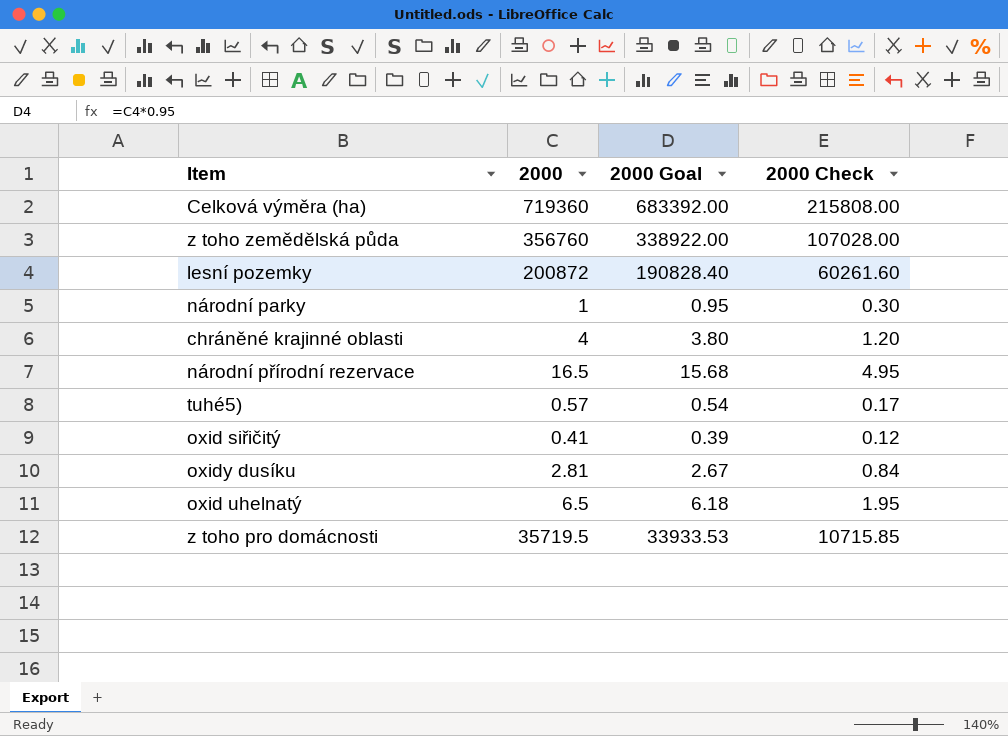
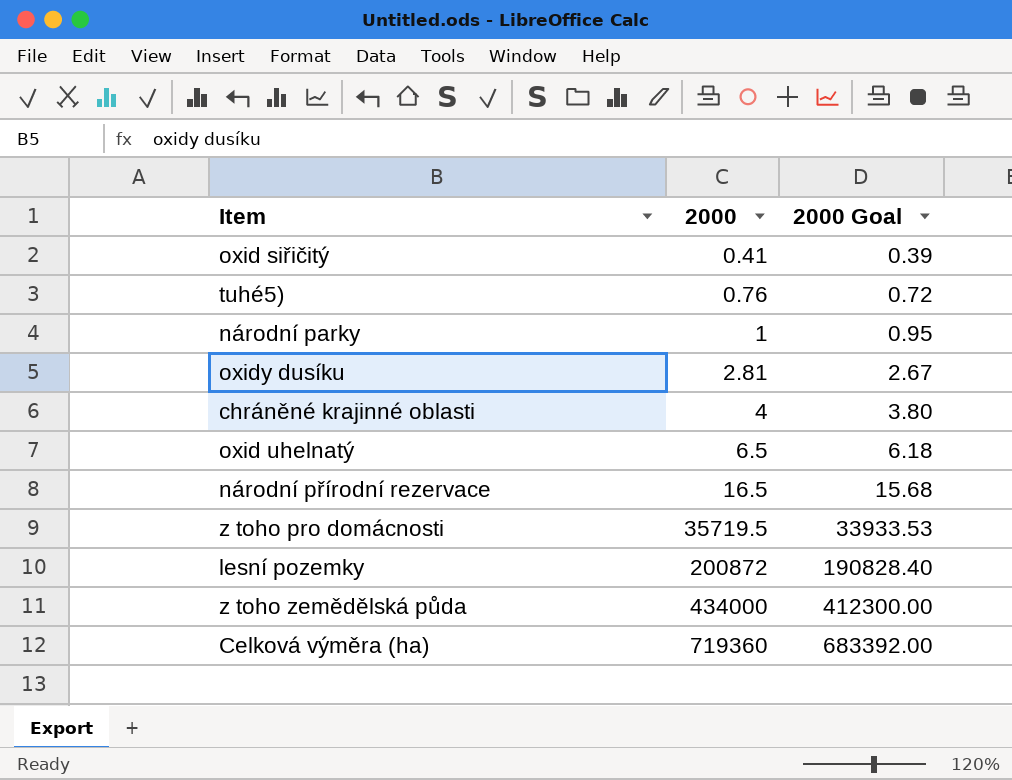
row order: none -> 2000 ascending
column 2000 Check | formula: [2000] * 0.3 -> none
tuhé5) | 2000: 0.57 -> 0.76
tuhé5) | 2000 Goal: 0.54 -> 0.72
z toho zemědělská půda | 2000: 356760 -> 434000
z toho zemědělská půda | 2000 Goal: 338922.00 -> 412300.00

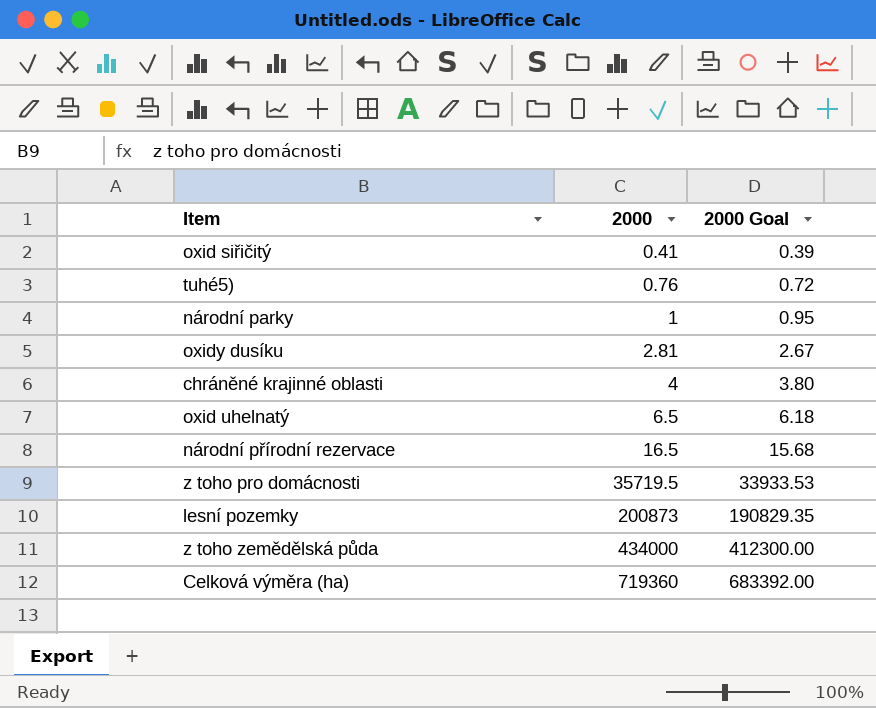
lesní pozemky | 2000: 200872 -> 200873
lesní pozemky | 2000 Goal: 190828.40 -> 190829.35

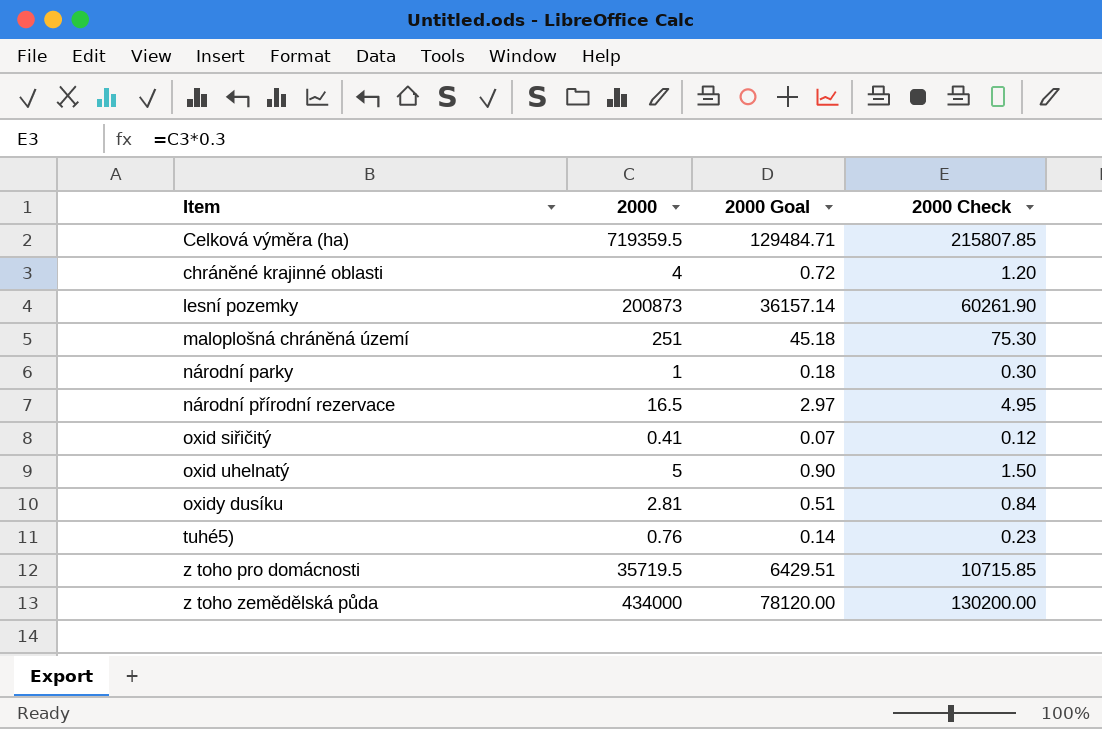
row order: 2000 ascending -> Item ascending
column 2000 Goal | formula: [2000] * 0.95 -> [2000] * 0.18
column 2000 Check | formula: none -> [2000] * 0.3
Celková výměra (ha) | 2000: 719360 -> 719359.5
row maloplošná chráněná území: none -> 251 | 45.18 | 75.30
oxid uhelnatý | 2000: 6.5 -> 5

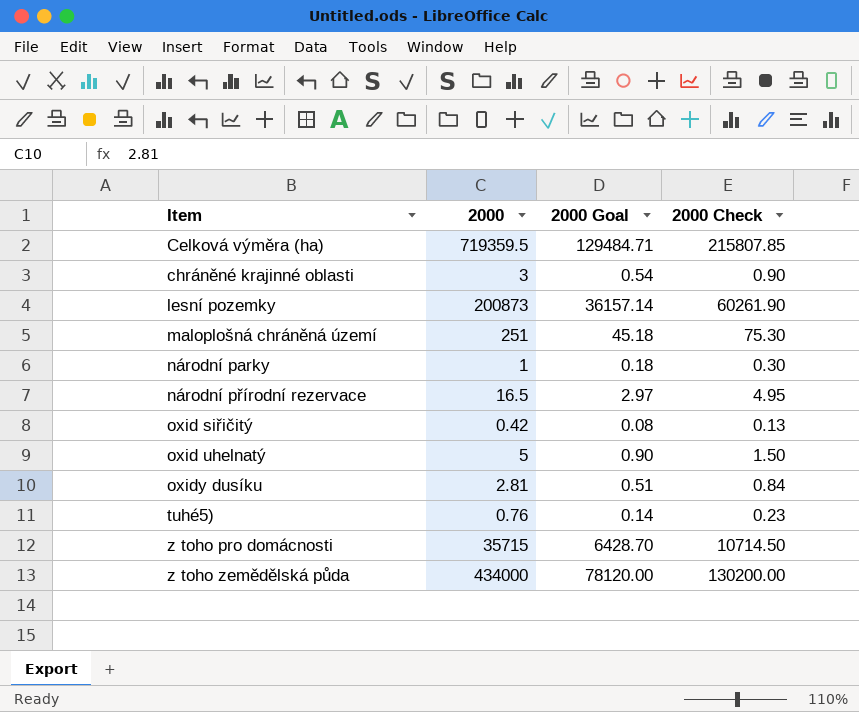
chráněné krajinné oblasti | 2000: 4 -> 3
chráněné krajinné oblasti | 2000 Goal: 0.72 -> 0.54
chráněné krajinné oblasti | 2000 Check: 1.20 -> 0.90
oxid siřičitý | 2000: 0.41 -> 0.42
oxid siřičitý | 2000 Goal: 0.07 -> 0.08
oxid siřičitý | 2000 Check: 0.12 -> 0.13
z toho pro domácnosti | 2000: 35719.5 -> 35715
z toho pro domácnosti | 2000 Goal: 6429.51 -> 6428.70
z toho pro domácnosti | 2000 Check: 10715.85 -> 10714.50

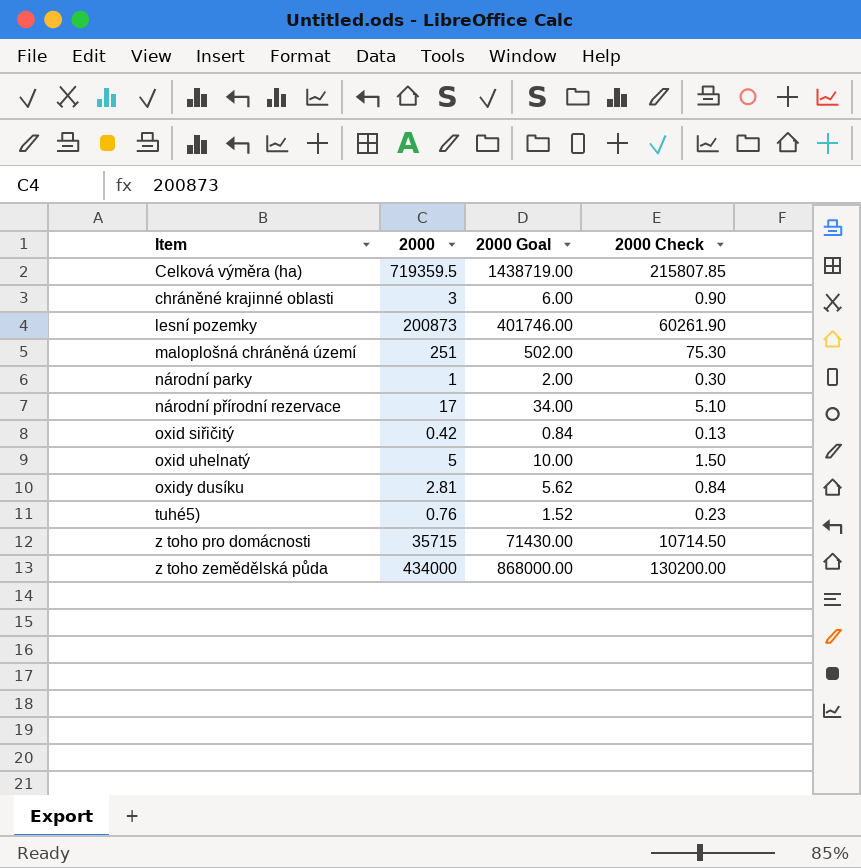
column 2000 Goal | formula: [2000] * 0.18 -> [2000] * 2
národní přírodní rezervace | 2000: 16.5 -> 17
národní přírodní rezervace | 2000 Check: 4.95 -> 5.10

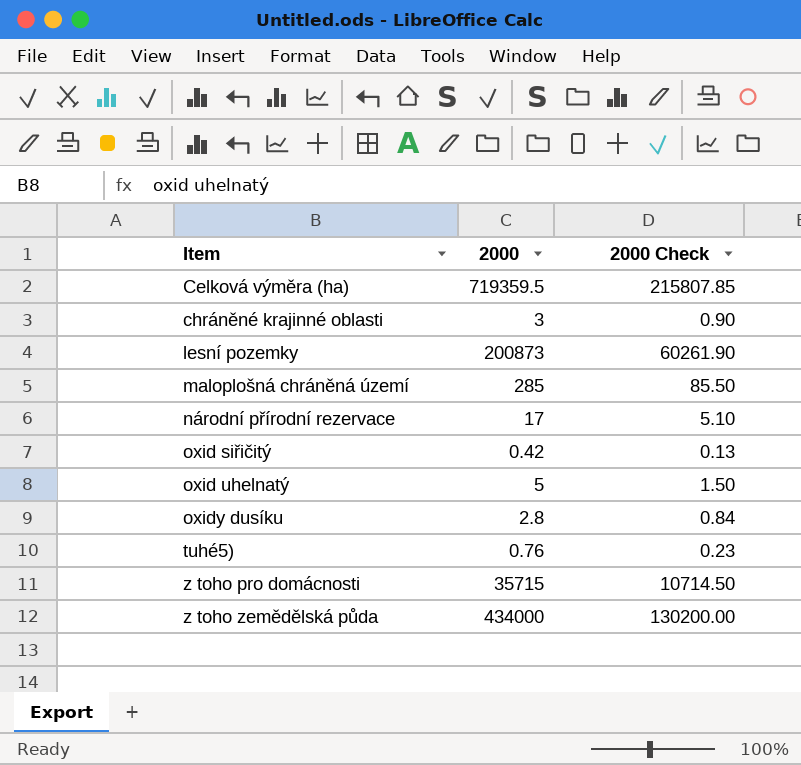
column 2000 Goal | formula: [2000] * 2 -> none
row národní parky: 1 | 2.00 | 0.30 -> none
maloplošná chráněná území | 2000: 251 -> 285
maloplošná chráněná území | 2000 Check: 75.30 -> 85.50
oxidy dusíku | 2000: 2.81 -> 2.8

